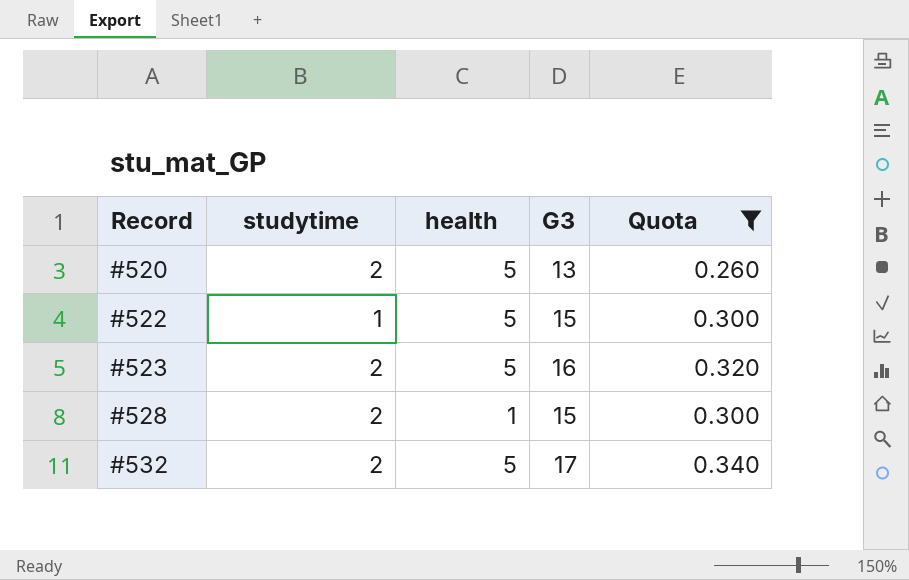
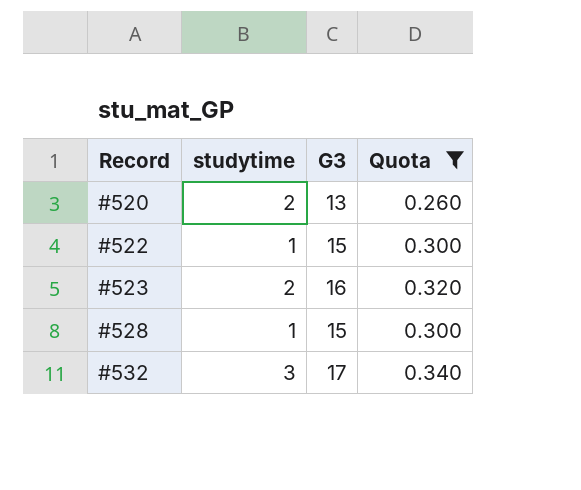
column health | position: 3 -> none
#528 | studytime: 2 -> 1
#532 | studytime: 2 -> 3

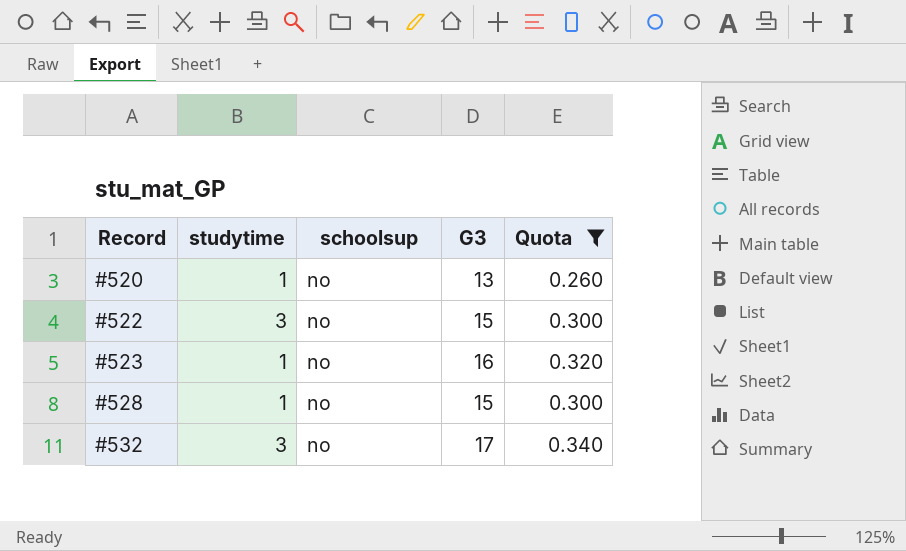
column schoolsup | position: none -> 3
#520 | studytime: 2 -> 1
#522 | studytime: 1 -> 3
#523 | studytime: 2 -> 1

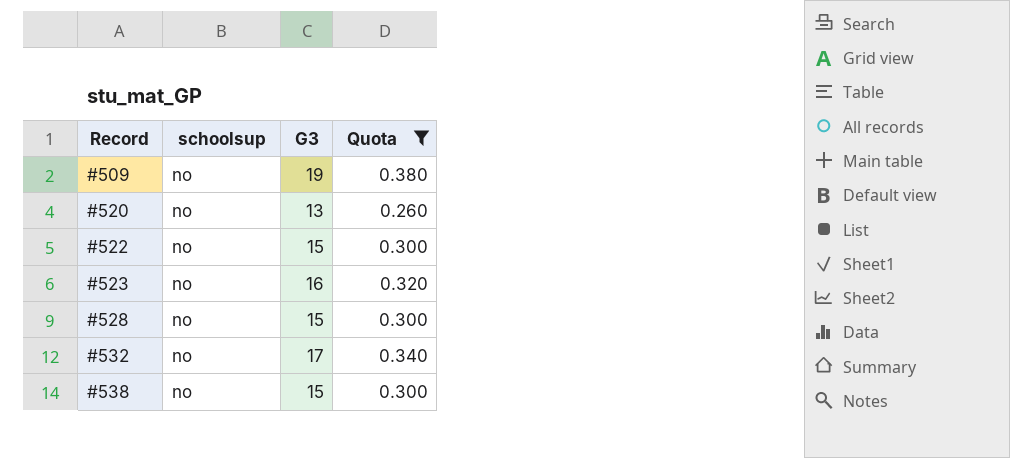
column studytime | position: 2 -> none
row #509: none -> no | 19 | 0.380
row #538: none -> no | 15 | 0.300

